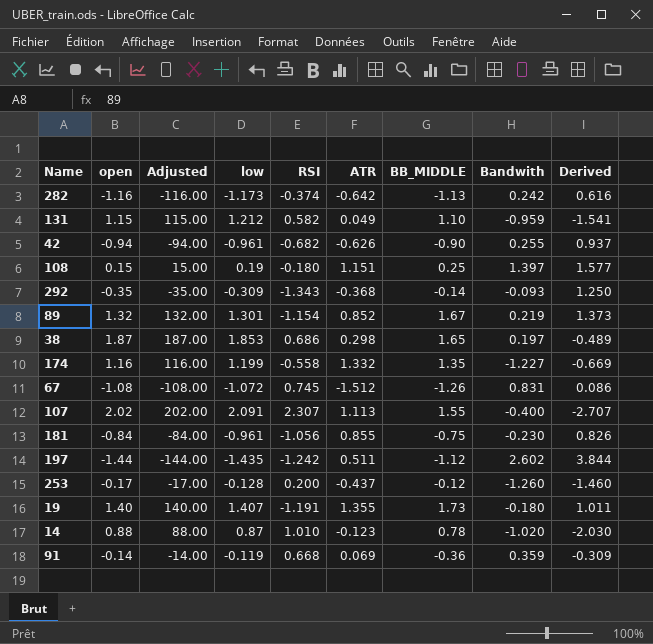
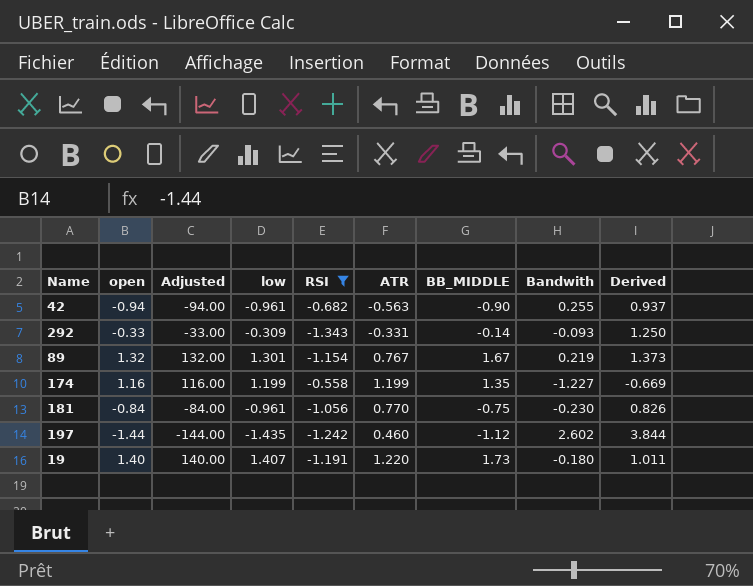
filter: none -> RSI <= -0.558
42 | ATR: -0.626 -> -0.563
292 | open: -0.35 -> -0.33
292 | Adjusted: -35.00 -> -33.00
292 | ATR: -0.368 -> -0.331
89 | ATR: 0.852 -> 0.767
174 | ATR: 1.332 -> 1.199
181 | ATR: 0.855 -> 0.770
197 | ATR: 0.511 -> 0.460
19 | ATR: 1.355 -> 1.220

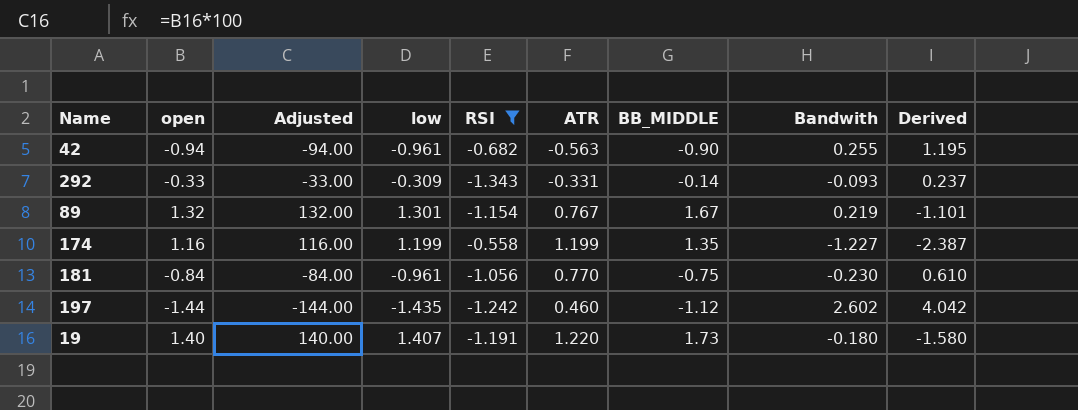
column Derived | formula: [Bandwith] - [RSI] -> [Bandwith] - [open]

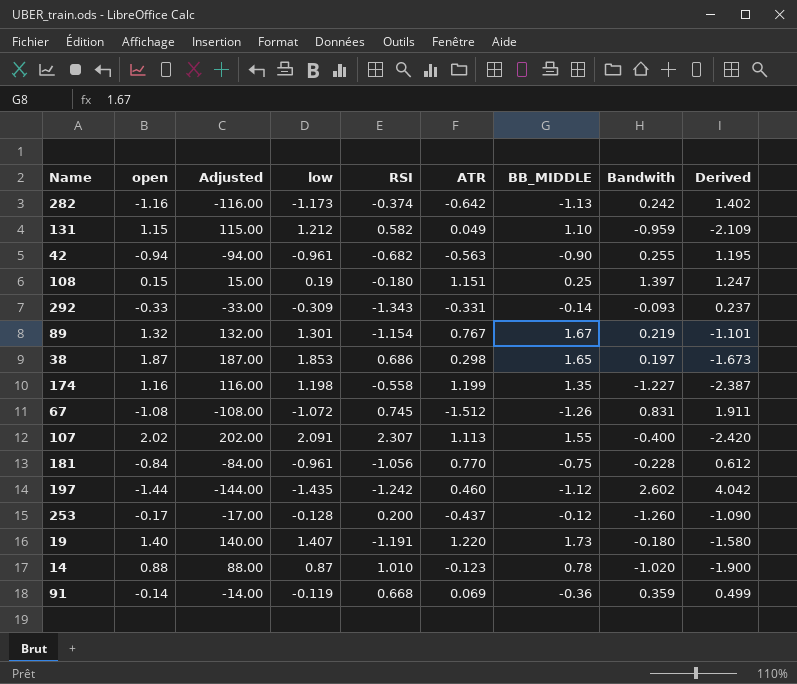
filter: RSI <= -0.558 -> none
174 | low: 1.199 -> 1.198
181 | Bandwith: -0.230 -> -0.228
181 | Derived: 0.610 -> 0.612

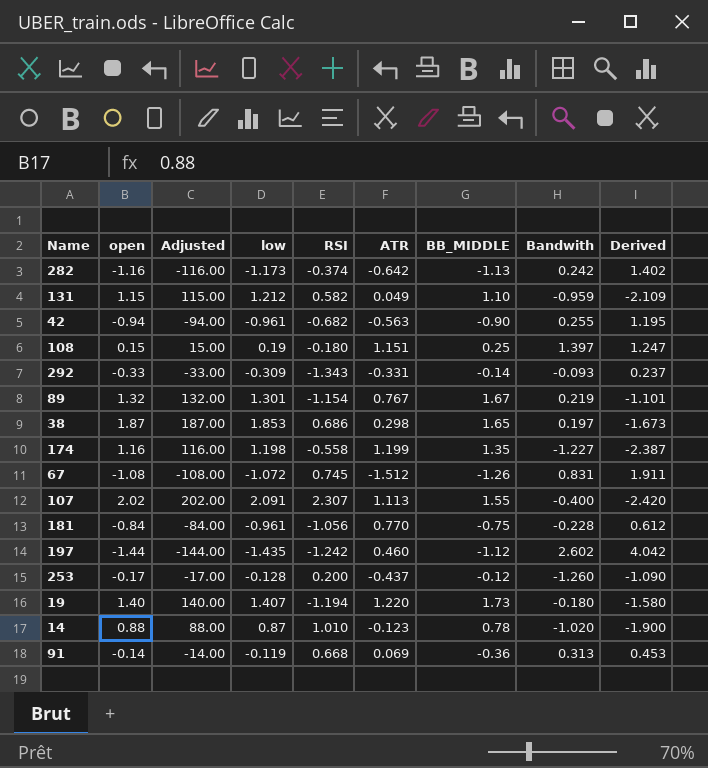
19 | RSI: -1.191 -> -1.194
91 | Bandwith: 0.359 -> 0.313
91 | Derived: 0.499 -> 0.453

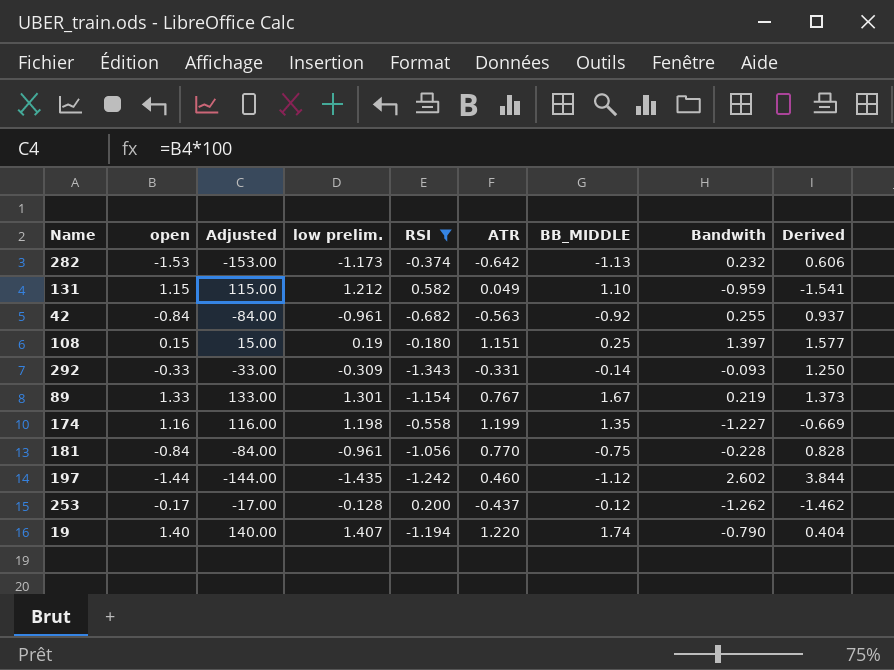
filter: none -> RSI <= 0.582
column name: low -> low prelim.
column Derived | formula: [Bandwith] - [open] -> [Bandwith] - [RSI]
282 | open: -1.16 -> -1.53
282 | Adjusted: -116.00 -> -153.00
282 | Bandwith: 0.242 -> 0.232
42 | open: -0.94 -> -0.84
42 | Adjusted: -94.00 -> -84.00
42 | BB_MIDDLE: -0.90 -> -0.92
89 | open: 1.32 -> 1.33
89 | Adjusted: 132.00 -> 133.00
253 | Bandwith: -1.260 -> -1.262
19 | BB_MIDDLE: 1.73 -> 1.74
19 | Bandwith: -0.180 -> -0.790

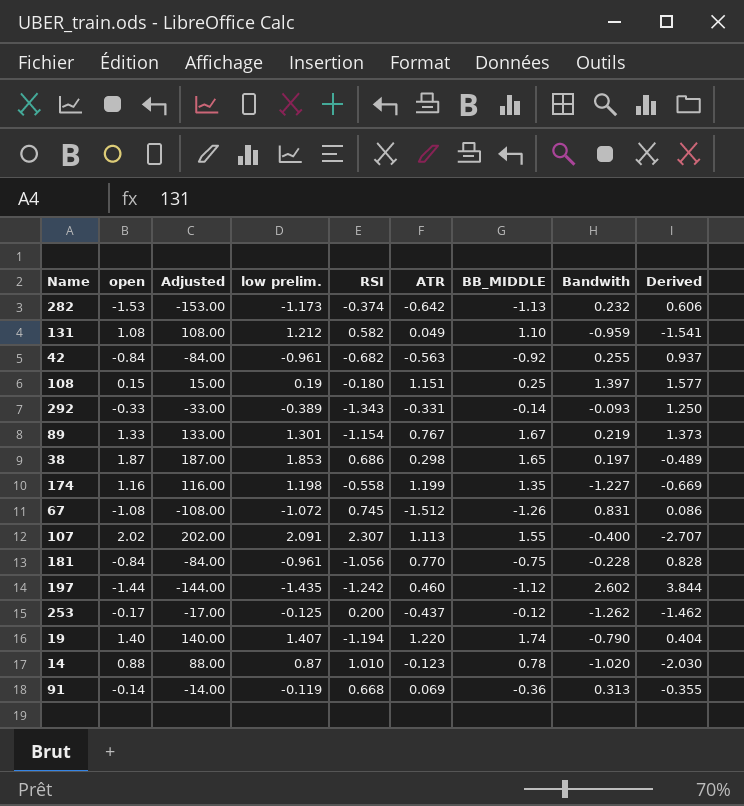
filter: RSI <= 0.582 -> none
131 | open: 1.15 -> 1.08
131 | Adjusted: 115.00 -> 108.00
292 | low prelim.: -0.309 -> -0.389
253 | low prelim.: -0.128 -> -0.125

